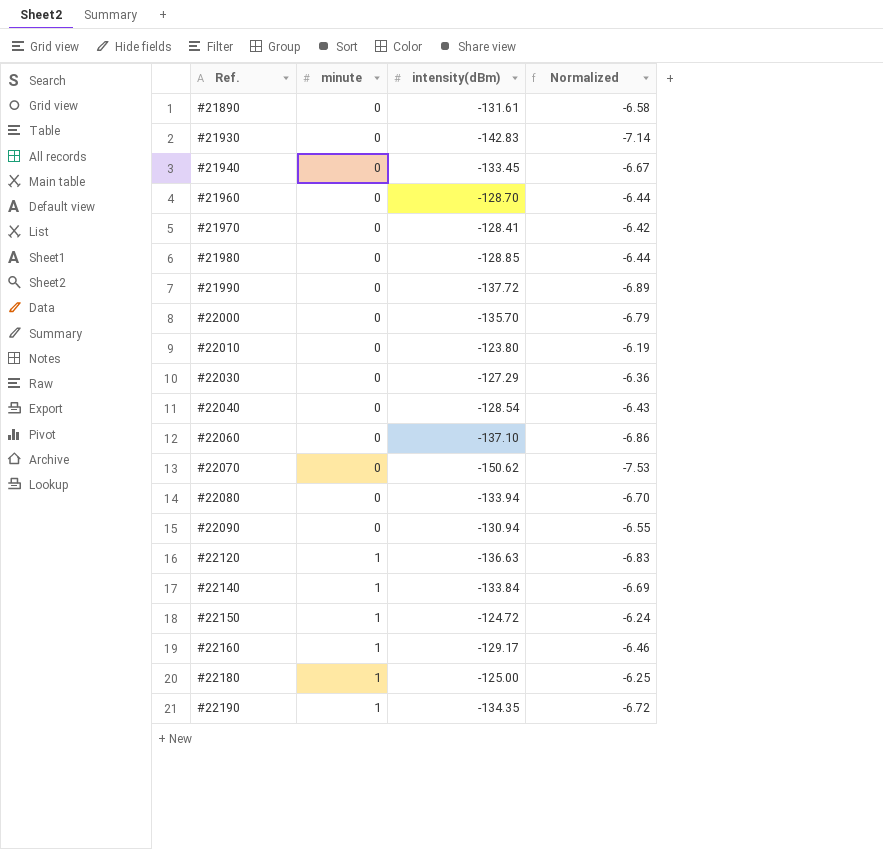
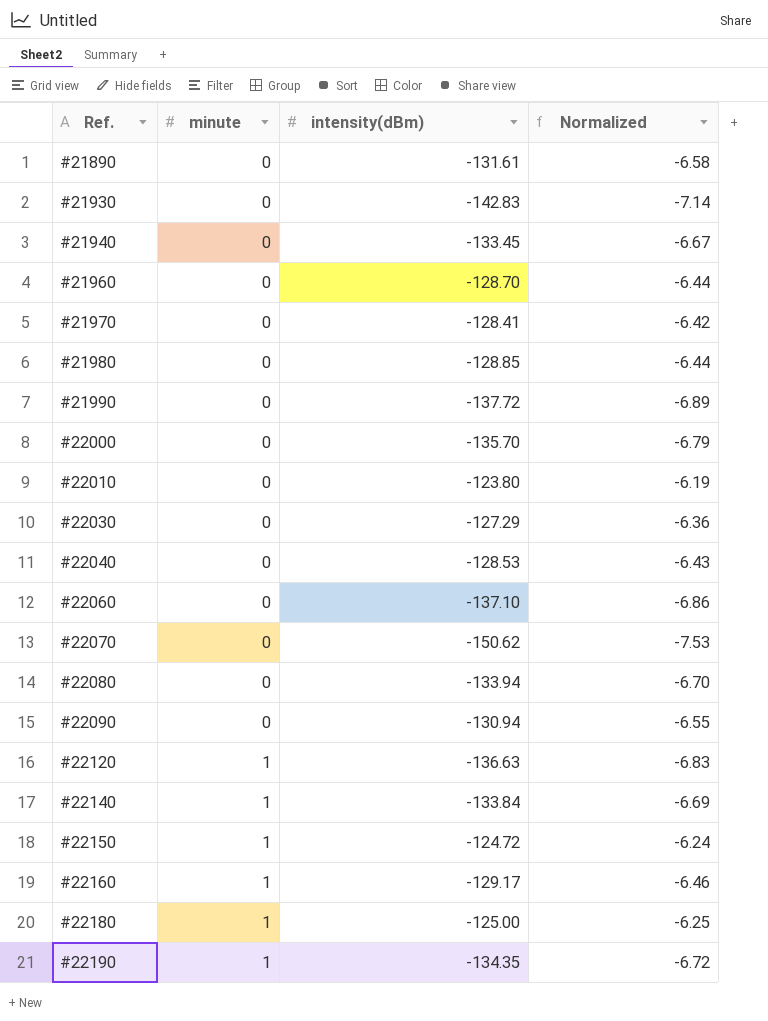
#22040 | intensity(dBm): -128.54 -> -128.53

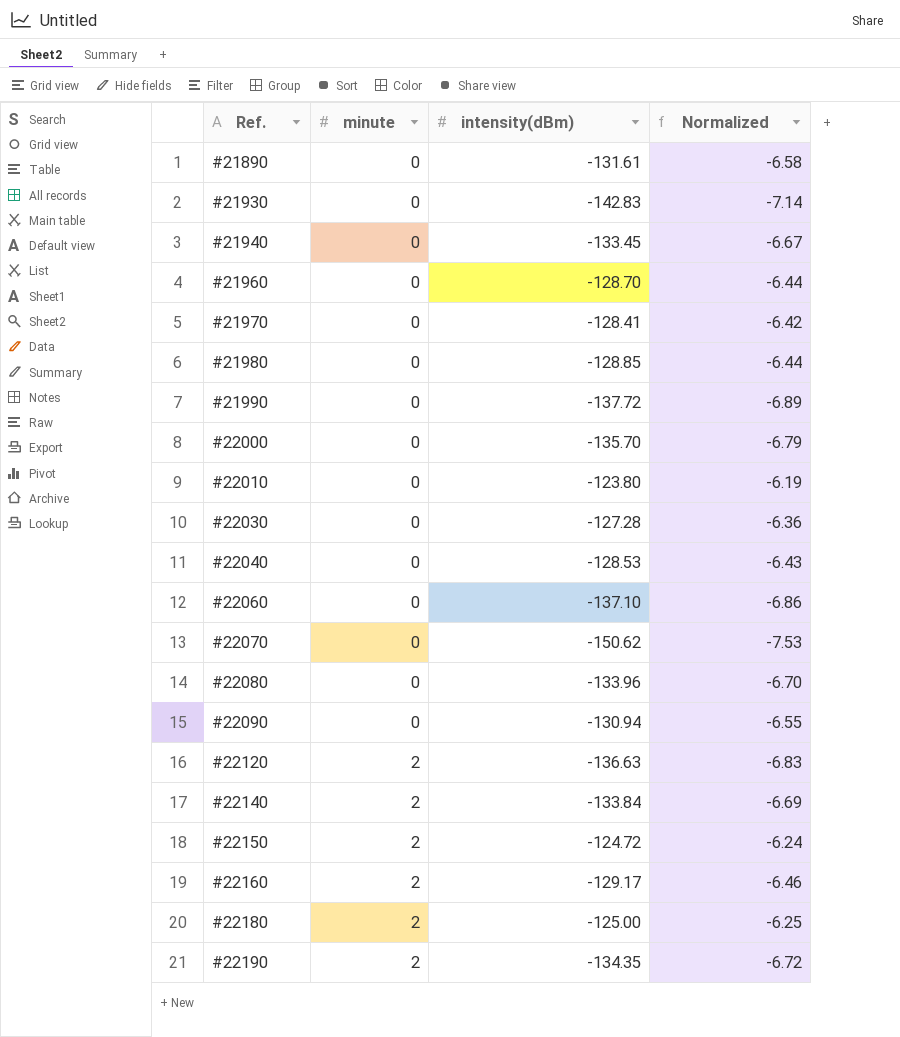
#22030 | intensity(dBm): -127.29 -> -127.28
#22080 | intensity(dBm): -133.94 -> -133.96
#22120 | minute: 1 -> 2
#22140 | minute: 1 -> 2
#22150 | minute: 1 -> 2
#22160 | minute: 1 -> 2
#22180 | minute: 1 -> 2
#22190 | minute: 1 -> 2

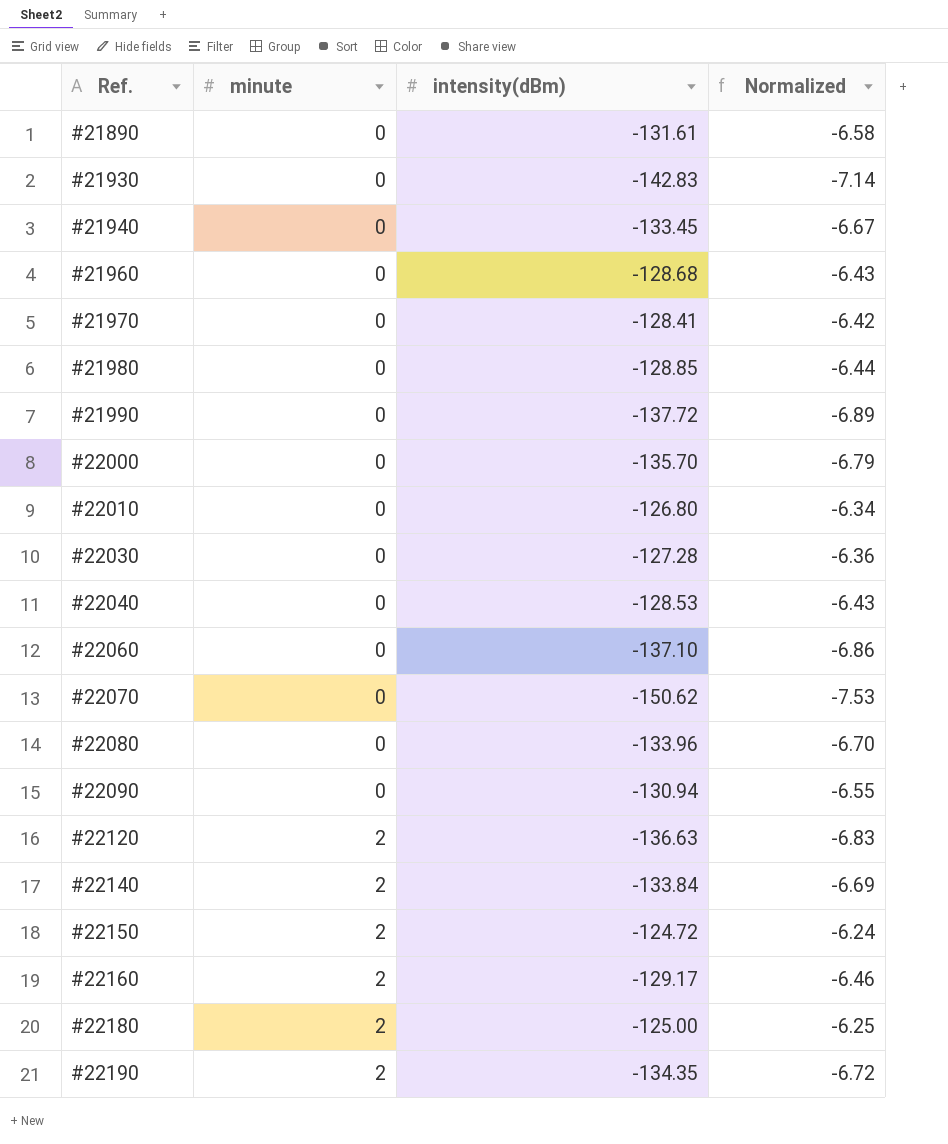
#21960 | intensity(dBm): -128.70 -> -128.68
#21960 | Normalized: -6.44 -> -6.43
#22010 | intensity(dBm): -123.80 -> -126.80
#22010 | Normalized: -6.19 -> -6.34

